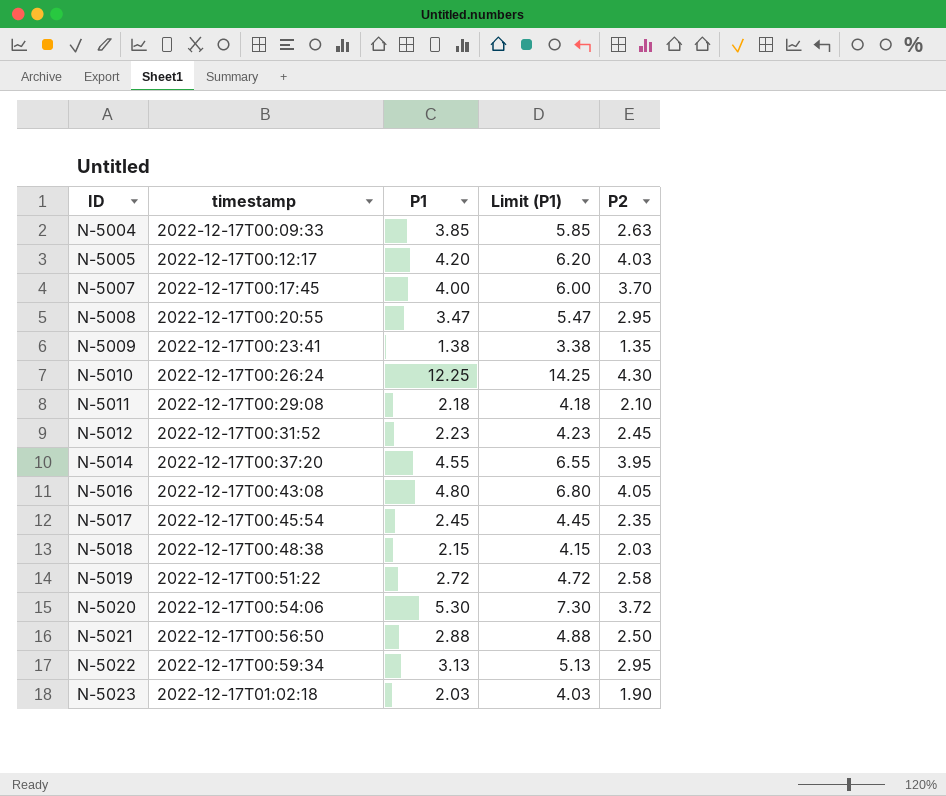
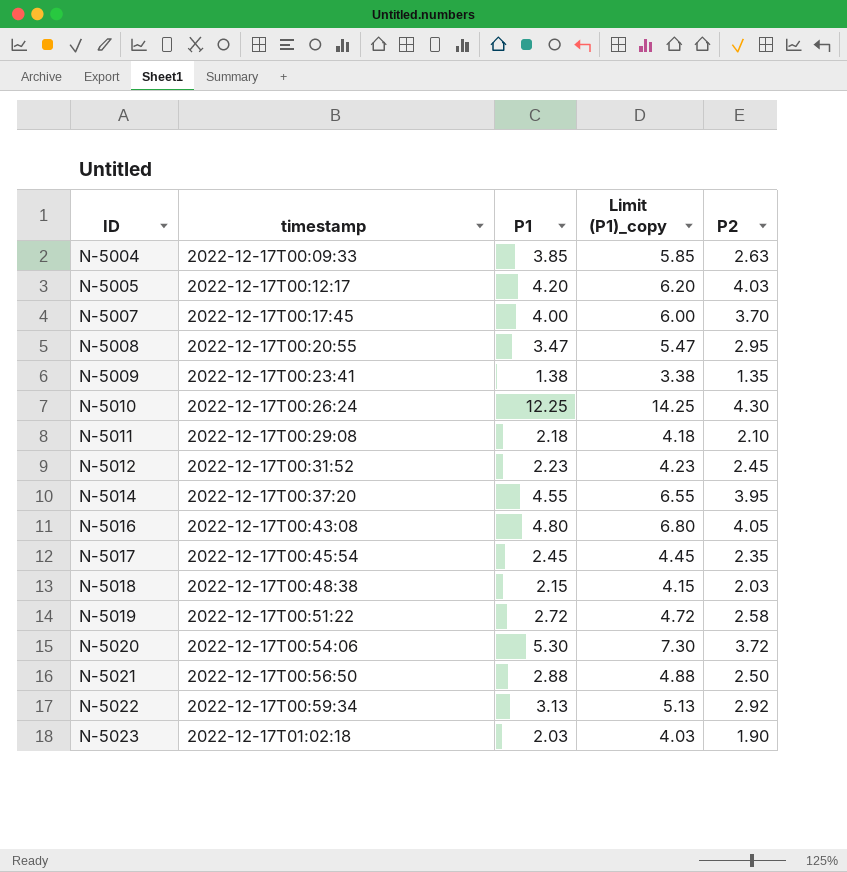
column name: Limit (P1) -> Limit (P1)_copy
N-5022 | P2: 2.95 -> 2.92

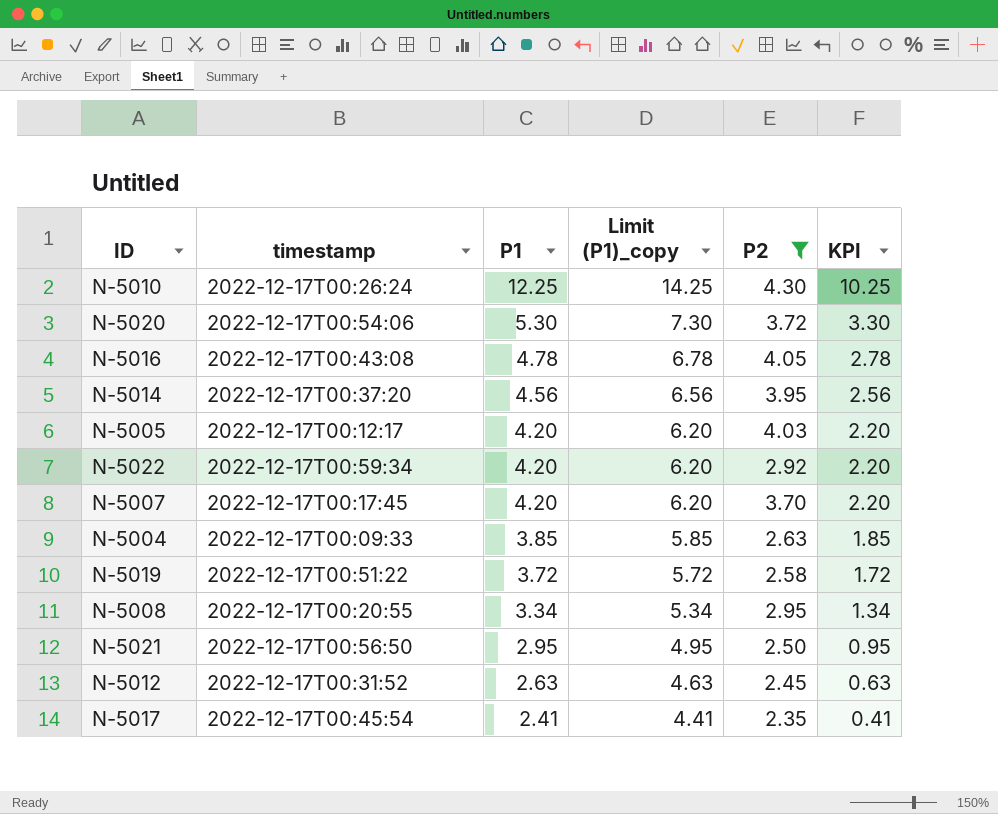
filter: none -> P2 >= 2.35
row order: ID ascending -> P1 descending
column KPI | formula: none -> [P1] - 2
N-5016 | P1: 4.80 -> 4.78
N-5016 | Limit (P1)_copy: 6.80 -> 6.78
N-5014 | P1: 4.55 -> 4.56
N-5014 | Limit (P1)_copy: 6.55 -> 6.56
N-5022 | P1: 3.13 -> 4.20
N-5022 | Limit (P1)_copy: 5.13 -> 6.20
N-5007 | P1: 4.00 -> 4.20
N-5007 | Limit (P1)_copy: 6.00 -> 6.20
N-5019 | P1: 2.72 -> 3.72
N-5019 | Limit (P1)_copy: 4.72 -> 5.72
N-5008 | P1: 3.47 -> 3.34
N-5008 | Limit (P1)_copy: 5.47 -> 5.34
N-5021 | P1: 2.88 -> 2.95
N-5021 | Limit (P1)_copy: 4.88 -> 4.95
N-5012 | P1: 2.23 -> 2.63
N-5012 | Limit (P1)_copy: 4.23 -> 4.63
N-5017 | P1: 2.45 -> 2.41
N-5017 | Limit (P1)_copy: 4.45 -> 4.41

